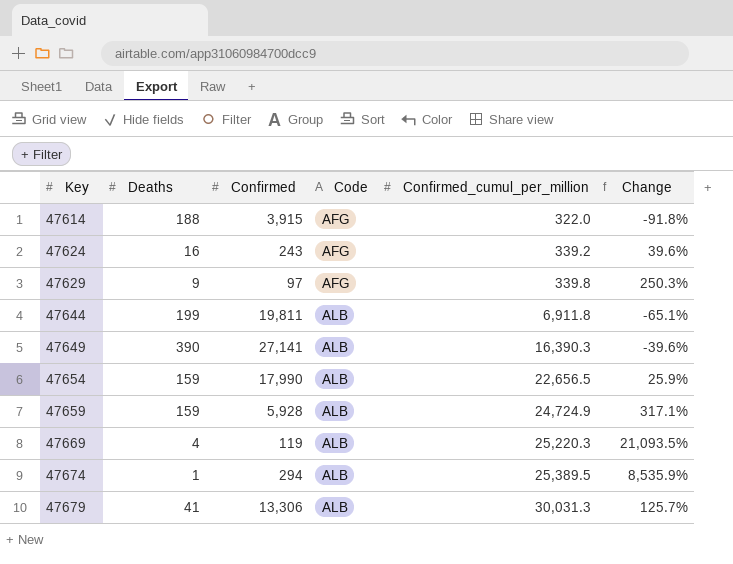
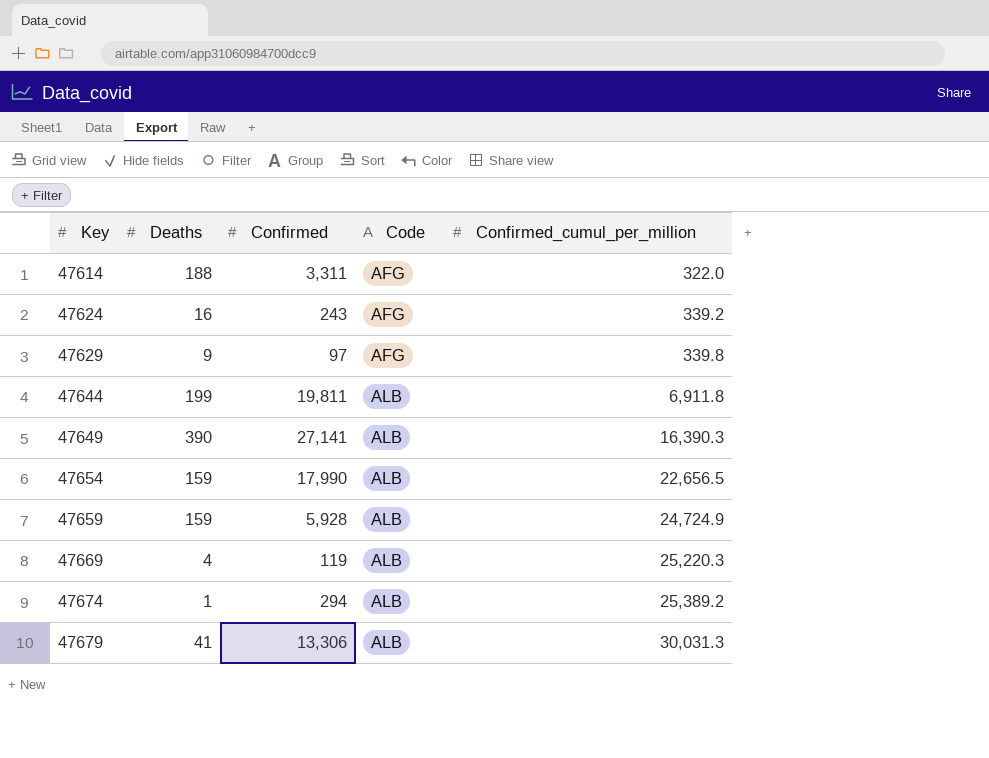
column Change | formula: ([Confirmed_cumul_per_million] - [Confirmed]) / [Confirmed] -> none
47614 | Confirmed: 3,915 -> 3,311
47674 | Confirmed_cumul_per_million: 25,389.5 -> 25,389.2

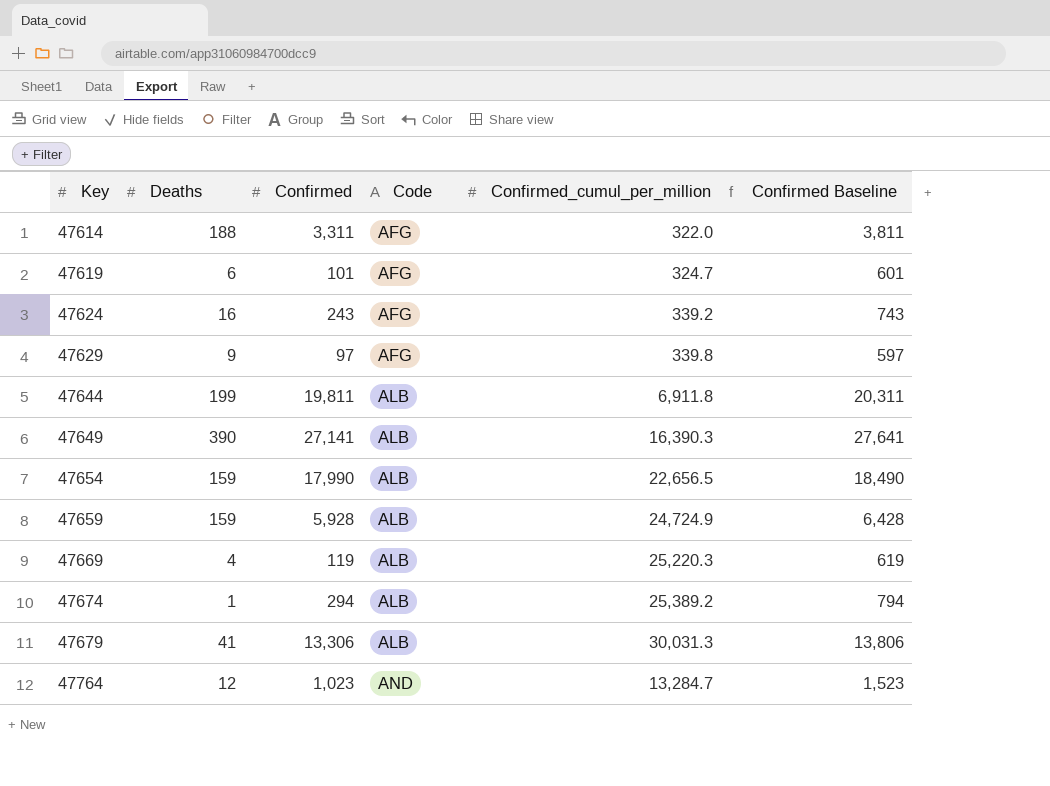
column Confirmed Baseline | formula: none -> [Confirmed] + 500
row 47619: none -> 6 | 101 | AFG | 324.7 | 601
row 47764: none -> 12 | 1,023 | AND | 13,284.7 | 1,523

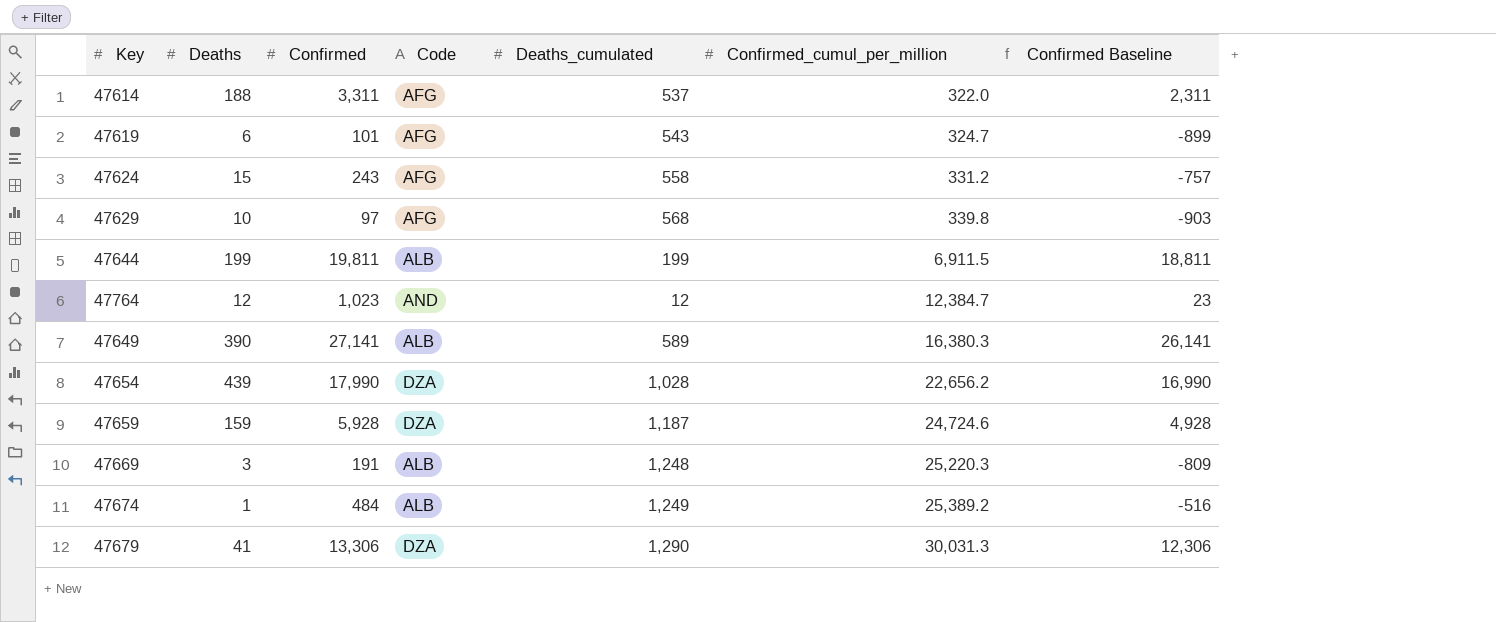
row order: Key ascending -> Confirmed_cumul_per_million ascending
column Deaths_cumulated | position: none -> 5
column Confirmed Baseline | formula: [Confirmed] + 500 -> [Confirmed] - 1000
47624 | Deaths: 16 -> 15
47624 | Confirmed_cumul_per_million: 339.2 -> 331.2
47629 | Deaths: 9 -> 10
47644 | Confirmed_cumul_per_million: 6,911.8 -> 6,911.5
47764 | Confirmed_cumul_per_million: 13,284.7 -> 12,384.7
47649 | Confirmed_cumul_per_million: 16,390.3 -> 16,380.3
47654 | Deaths: 159 -> 439
47654 | Code: ALB -> DZA
47654 | Confirmed_cumul_per_million: 22,656.5 -> 22,656.2
47659 | Code: ALB -> DZA
47659 | Confirmed_cumul_per_million: 24,724.9 -> 24,724.6
47669 | Deaths: 4 -> 3
47669 | Confirmed: 119 -> 191
47674 | Confirmed: 294 -> 484
47679 | Code: ALB -> DZA

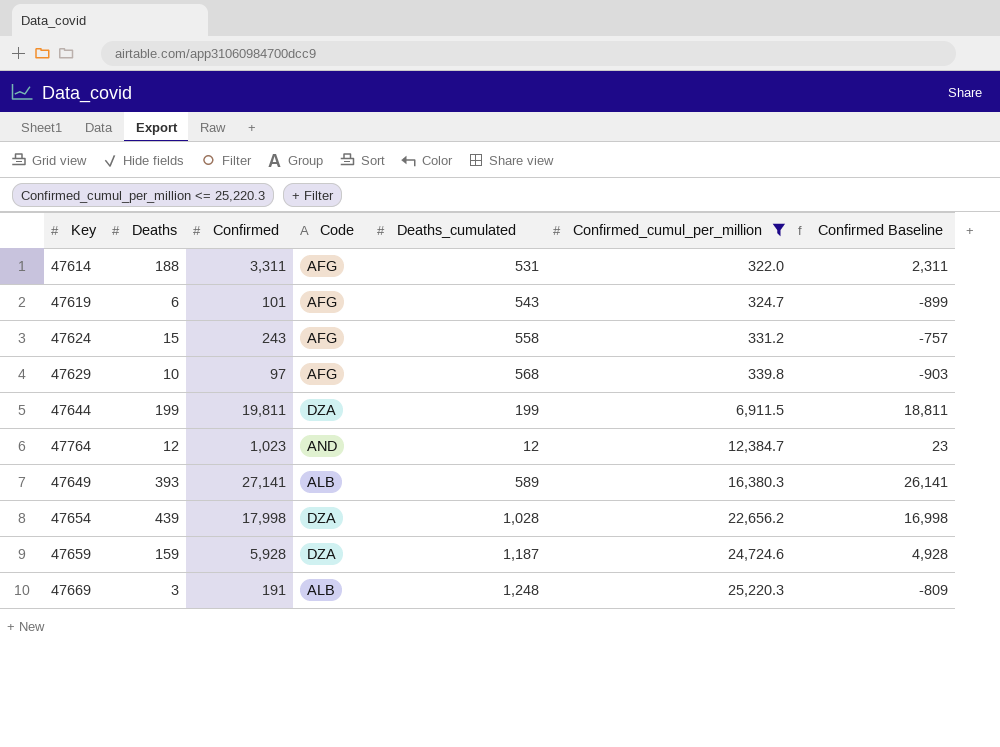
filter: none -> Confirmed_cumul_per_million <= 25,220.3
47614 | Deaths_cumulated: 537 -> 531
47644 | Code: ALB -> DZA
47649 | Deaths: 390 -> 393
47654 | Confirmed: 17,990 -> 17,998
47654 | Confirmed Baseline: 16,990 -> 16,998

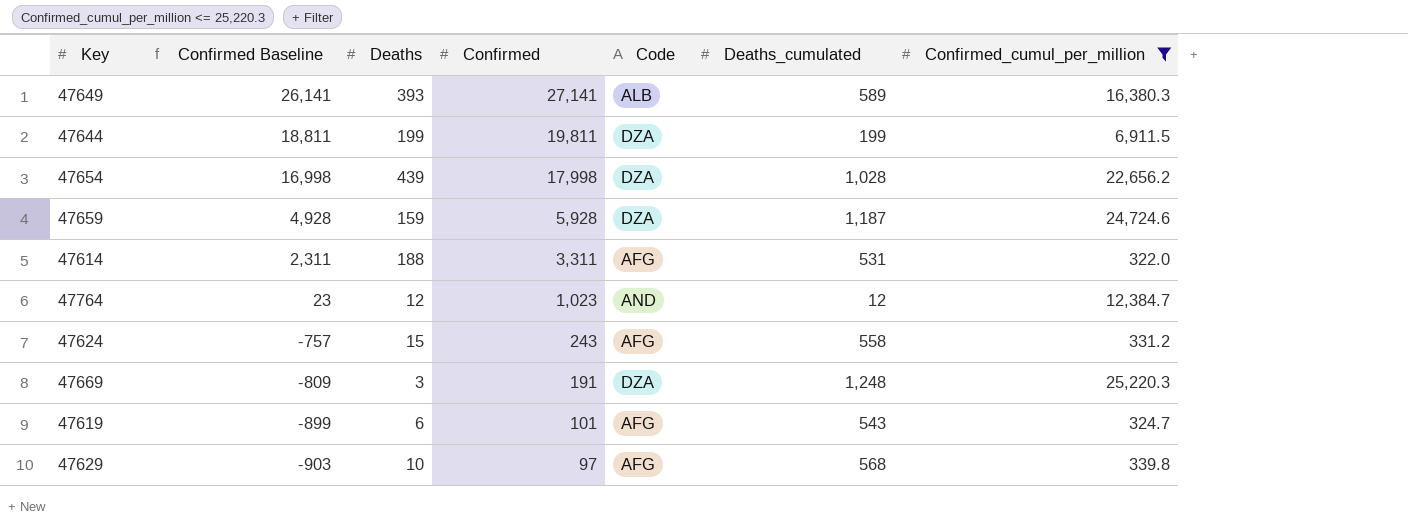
row order: Confirmed_cumul_per_million ascending -> Confirmed Baseline descending
column Confirmed Baseline | position: 7 -> 2
47669 | Code: ALB -> DZA

